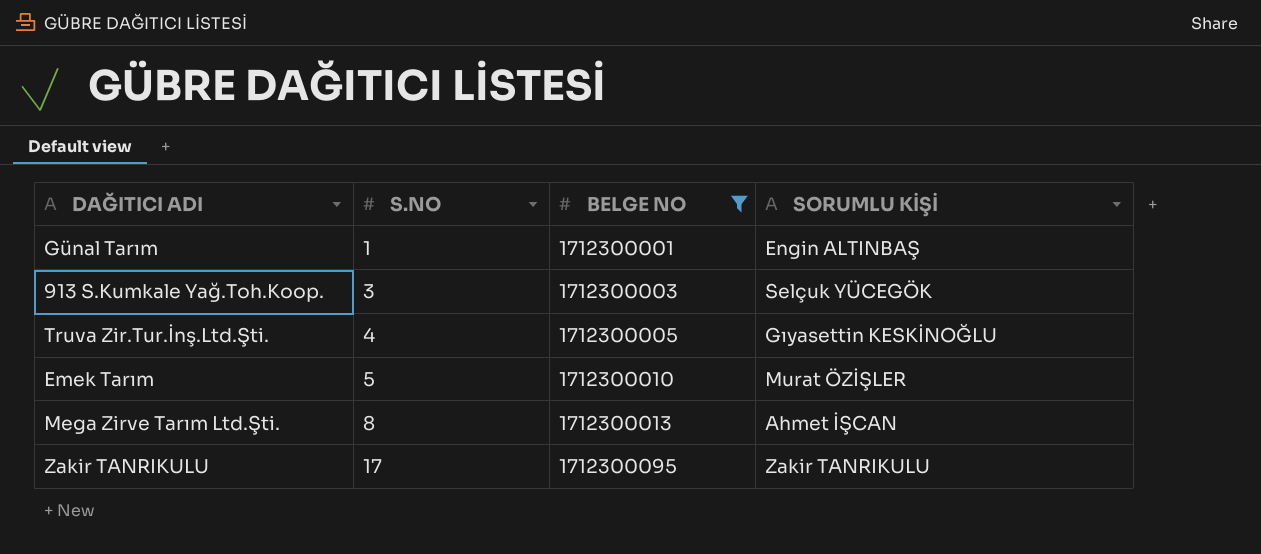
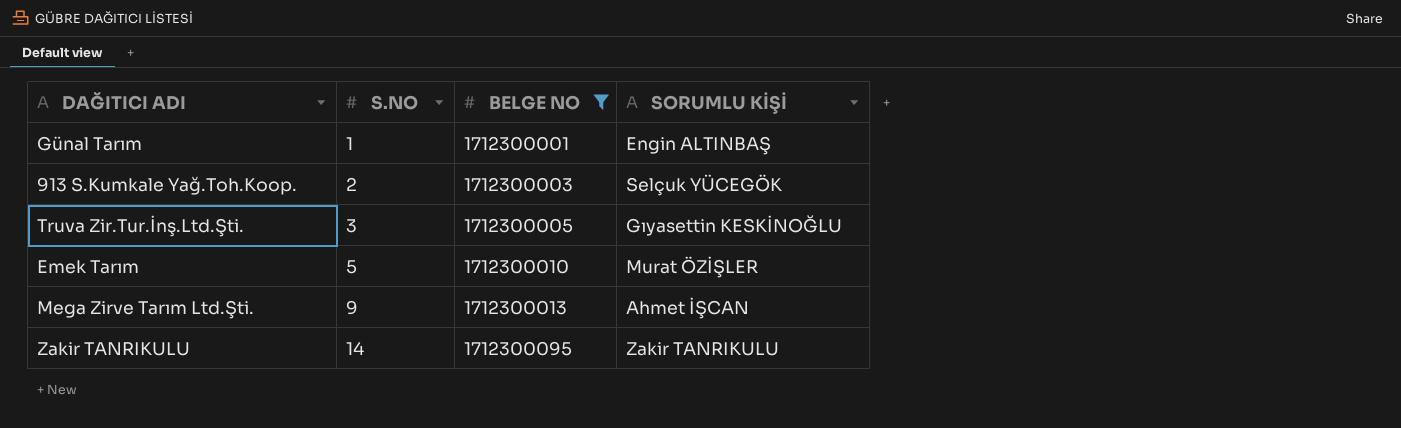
913 S.Kumkale Yağ.Toh.Koop. | S.NO: 3 -> 2
Truva Zir.Tur.İnş.Ltd.Şti. | S.NO: 4 -> 3
Mega Zirve Tarım Ltd.Şti. | S.NO: 8 -> 9
Zakir TANRIKULU | S.NO: 17 -> 14

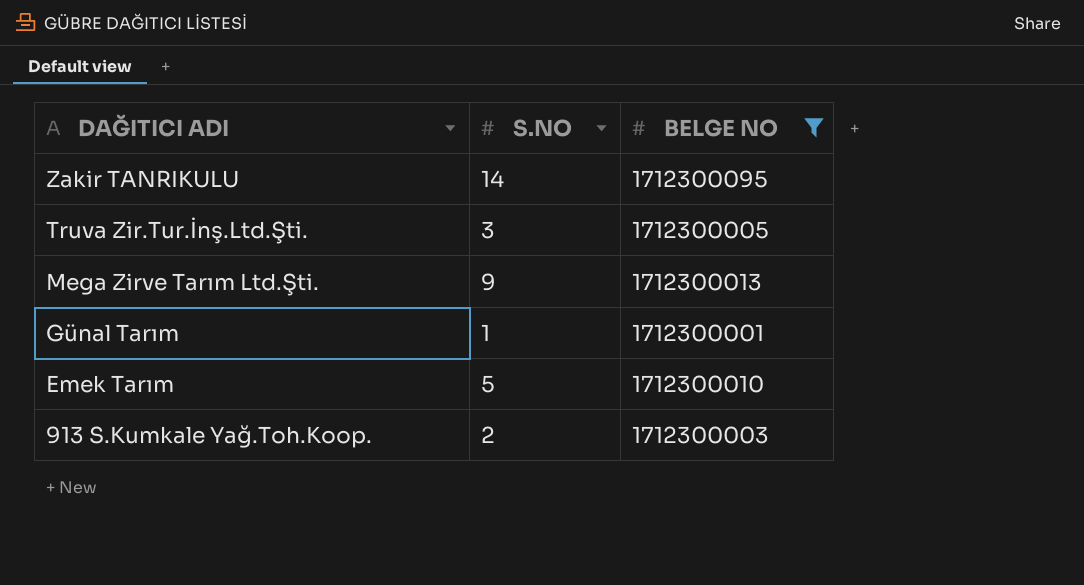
row order: S.NO ascending -> DAĞITICI ADI descending
column SORUMLU KİŞİ | position: 4 -> none

